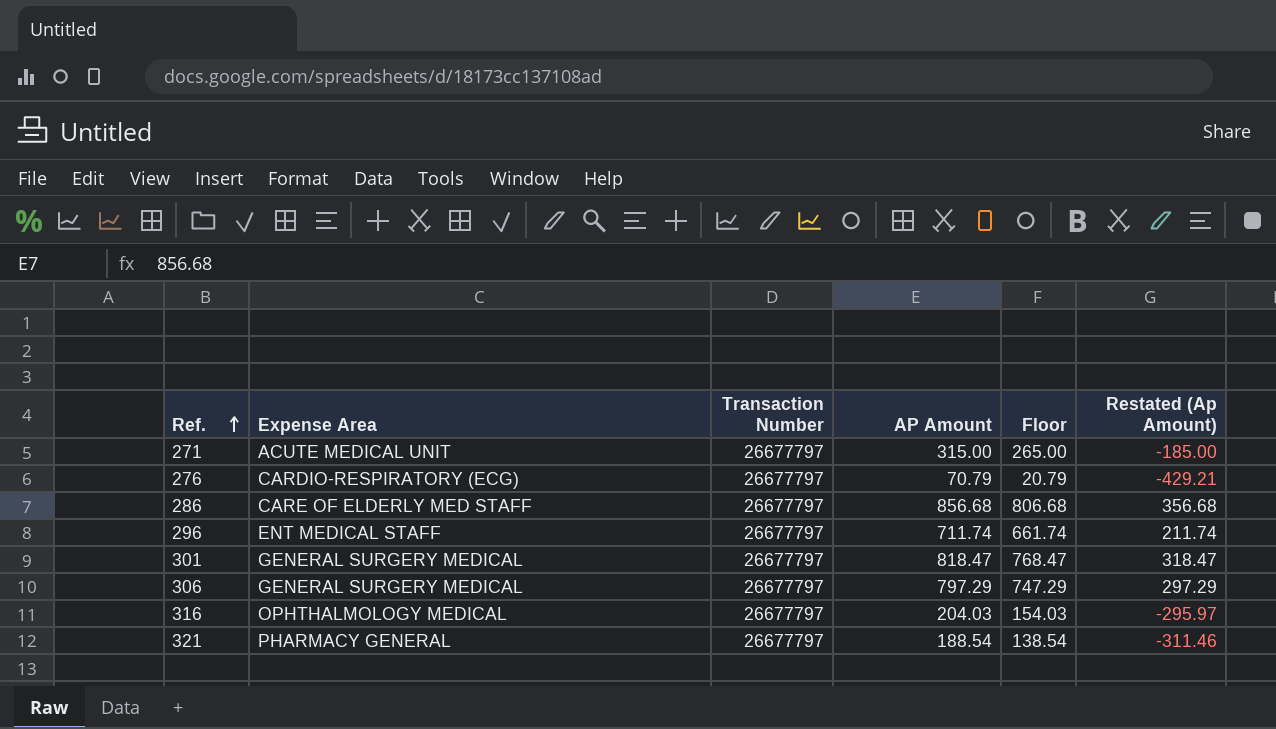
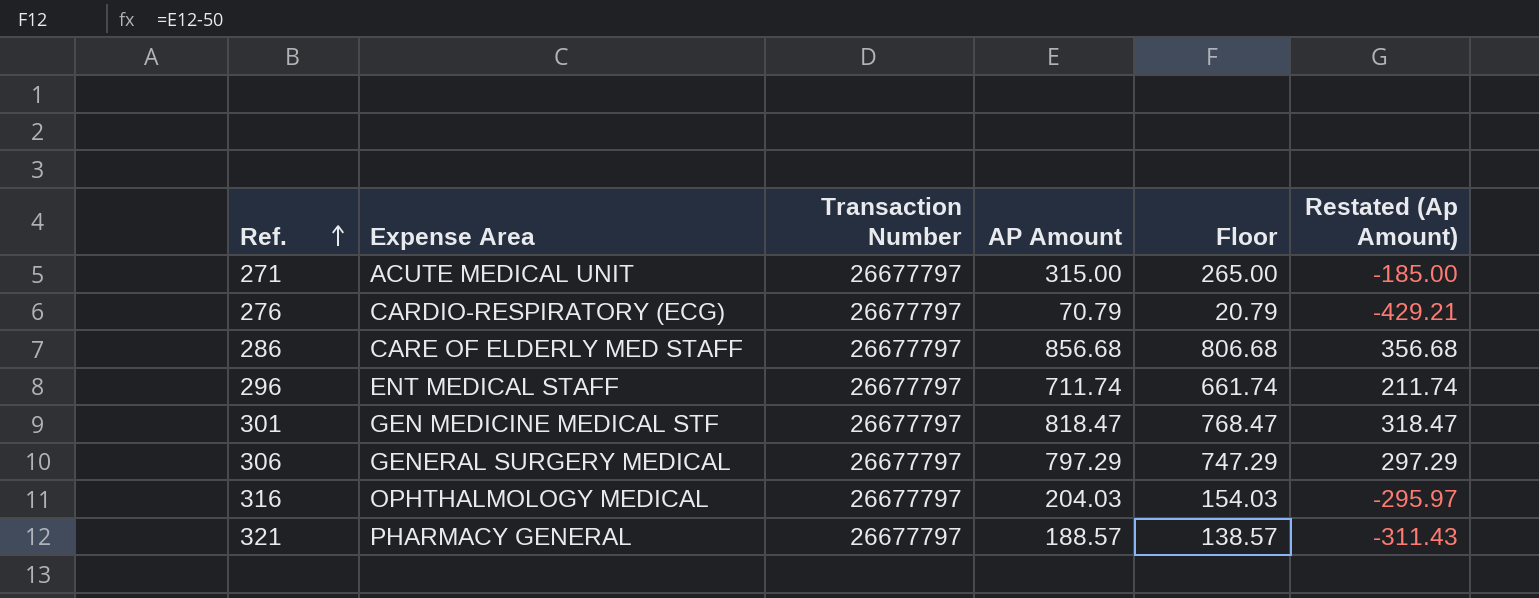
301 | Expense Area: GENERAL SURGERY MEDICAL -> GEN MEDICINE MEDICAL STF
321 | AP Amount: 188.54 -> 188.57
321 | Floor: 138.54 -> 138.57
321 | Restated (Ap Amount): -311.46 -> -311.43

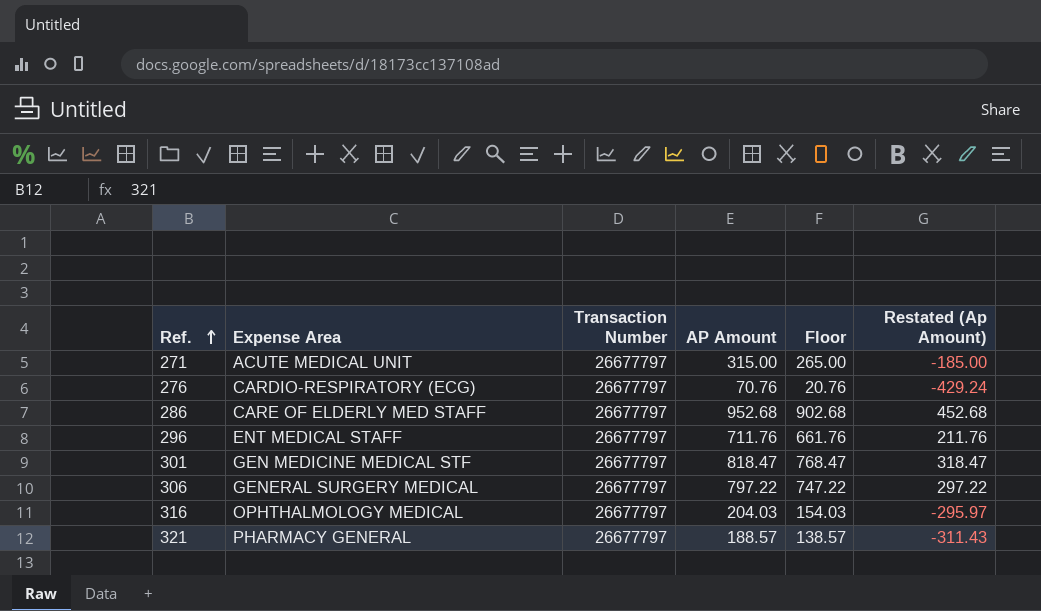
276 | AP Amount: 70.79 -> 70.76
276 | Floor: 20.79 -> 20.76
276 | Restated (Ap Amount): -429.21 -> -429.24
286 | AP Amount: 856.68 -> 952.68
286 | Floor: 806.68 -> 902.68
286 | Restated (Ap Amount): 356.68 -> 452.68
296 | AP Amount: 711.74 -> 711.76
296 | Floor: 661.74 -> 661.76
296 | Restated (Ap Amount): 211.74 -> 211.76
306 | AP Amount: 797.29 -> 797.22
306 | Floor: 747.29 -> 747.22
306 | Restated (Ap Amount): 297.29 -> 297.22

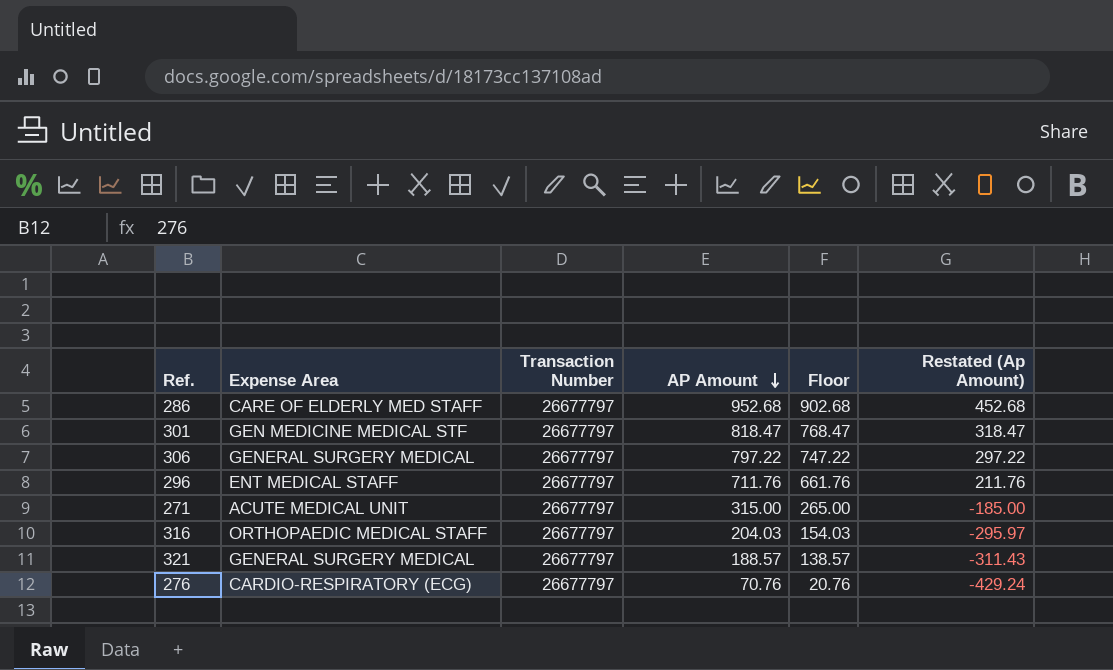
row order: Ref. ascending -> AP Amount descending
316 | Expense Area: OPHTHALMOLOGY MEDICAL -> ORTHOPAEDIC MEDICAL STAFF
321 | Expense Area: PHARMACY GENERAL -> GENERAL SURGERY MEDICAL

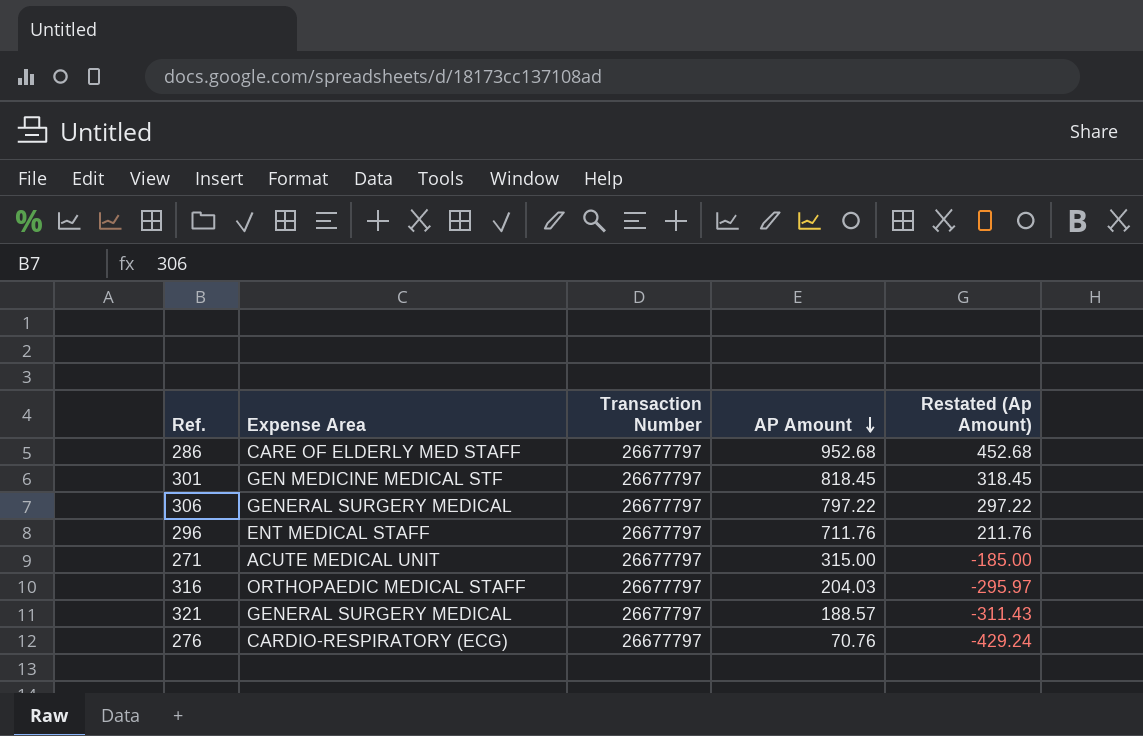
column Floor | formula: [AP Amount] - 50 -> none
301 | AP Amount: 818.47 -> 818.45
301 | Restated (Ap Amount): 318.47 -> 318.45

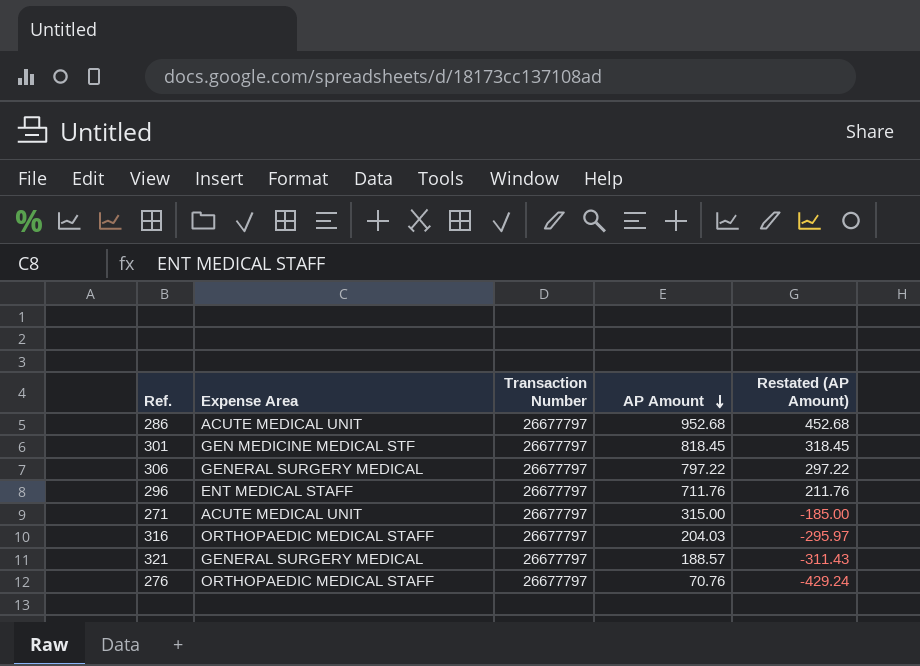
column name: Restated (Ap Amount) -> Restated (AP Amount)
286 | Expense Area: CARE OF ELDERLY MED STAFF -> ACUTE MEDICAL UNIT
276 | Expense Area: CARDIO-RESPIRATORY (ECG) -> ORTHOPAEDIC MEDICAL STAFF

